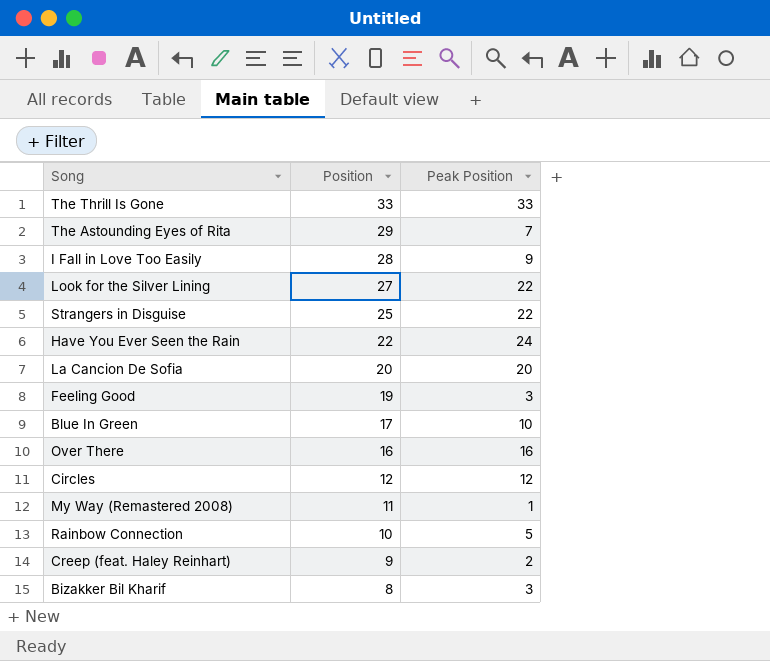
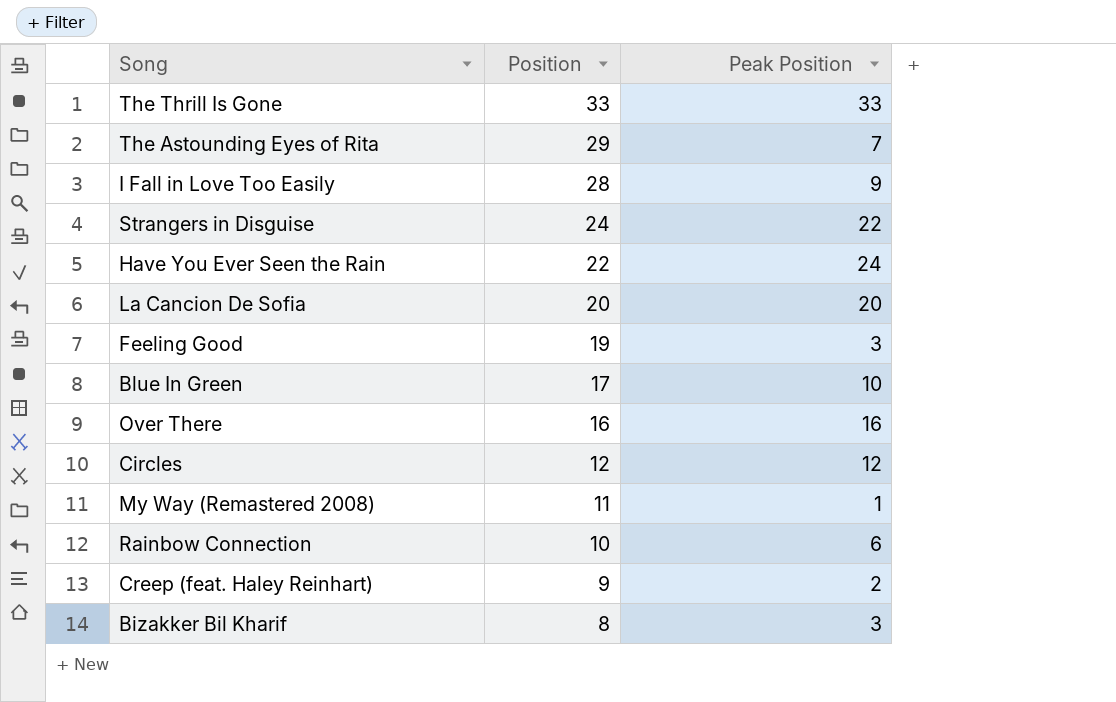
row Look for the Silver Lining: 27 | 22 -> none
Strangers in Disguise | Position: 25 -> 24
Rainbow Connection | Peak Position: 5 -> 6

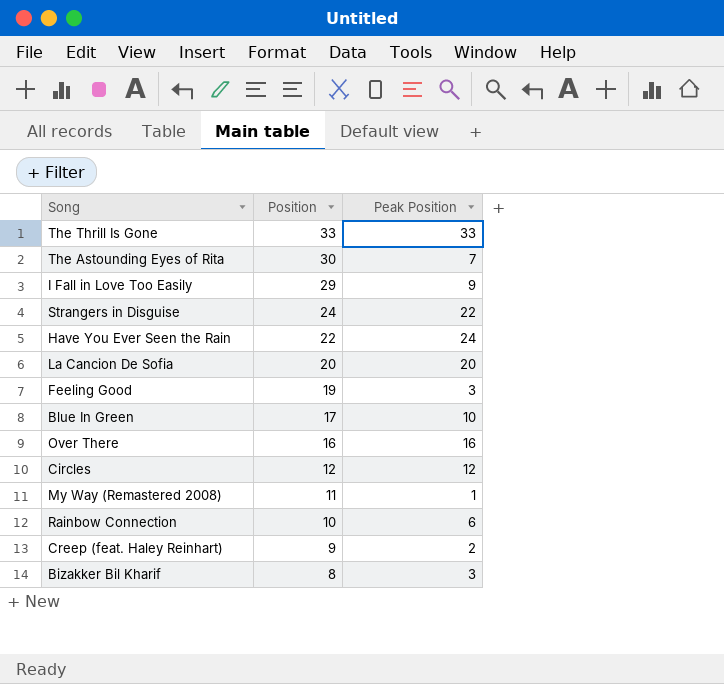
The Astounding Eyes of Rita | Position: 29 -> 30
I Fall in Love Too Easily | Position: 28 -> 29

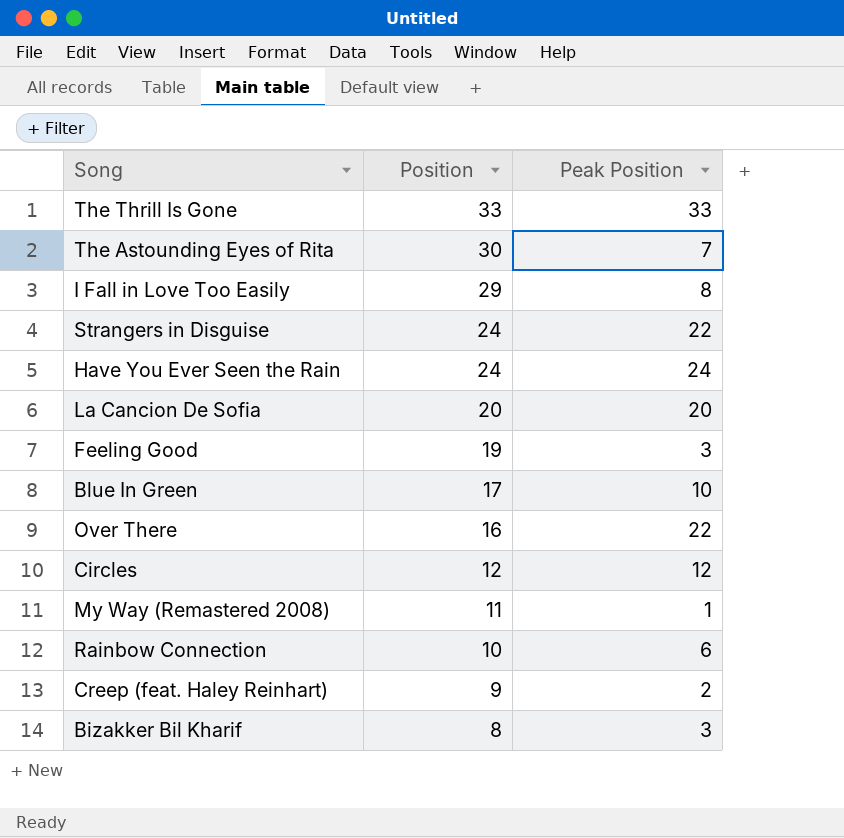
I Fall in Love Too Easily | Peak Position: 9 -> 8
Have You Ever Seen the Rain | Position: 22 -> 24
Over There | Peak Position: 16 -> 22

